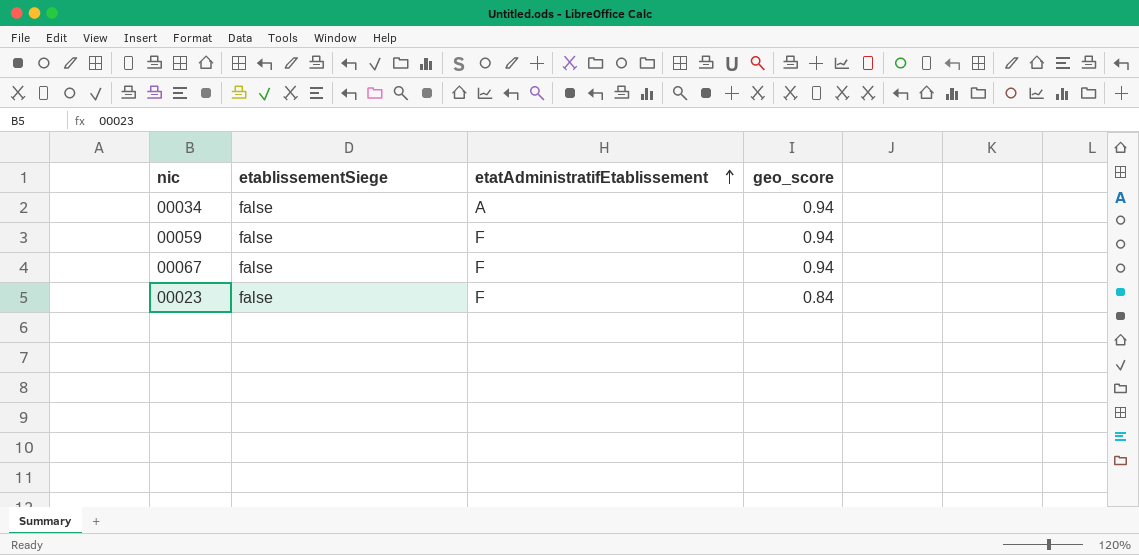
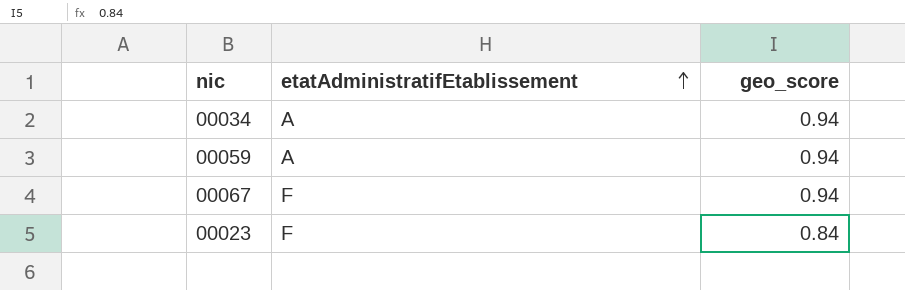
column etablissementSiege | position: 2 -> none
00059 | etatAdministratifEtablissement: F -> A

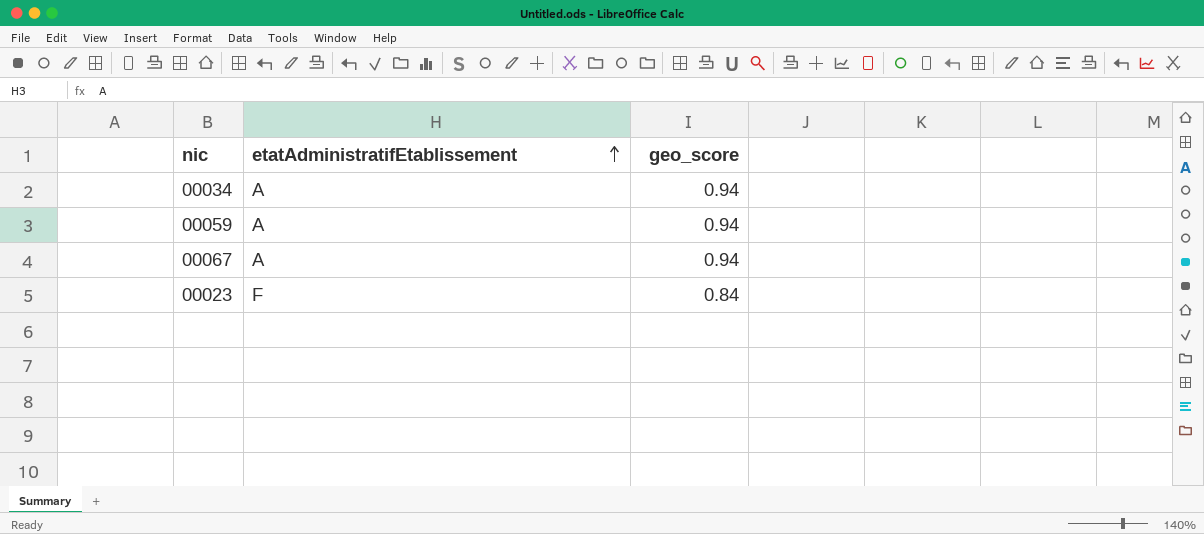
00067 | etatAdministratifEtablissement: F -> A

